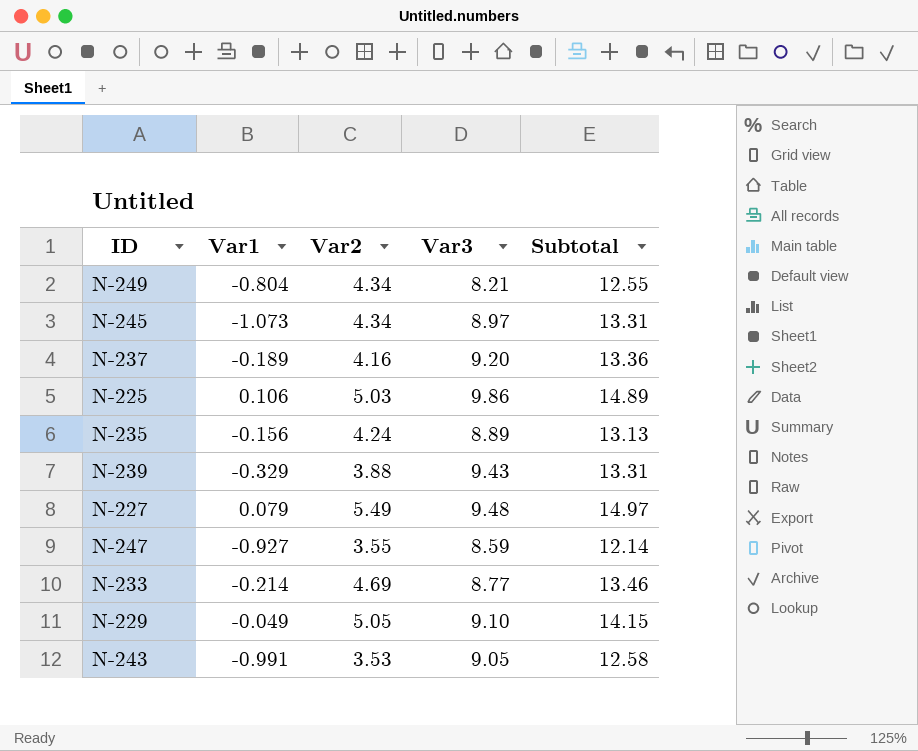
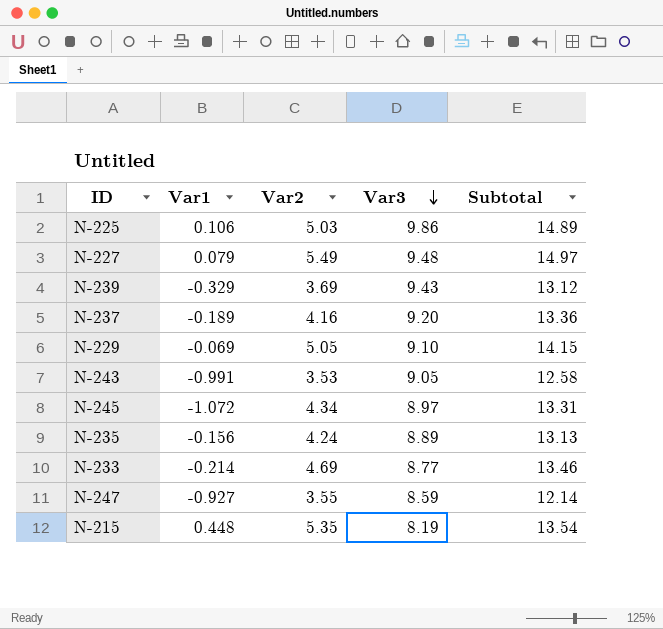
row order: none -> Var3 descending
row N-249: -0.804 | 4.34 | 8.21 | 12.55 -> none
N-239 | Var2: 3.88 -> 3.69
N-239 | Subtotal: 13.31 -> 13.12
N-229 | Var1: -0.049 -> -0.069
N-245 | Var1: -1.073 -> -1.072
row N-215: none -> 0.448 | 5.35 | 8.19 | 13.54

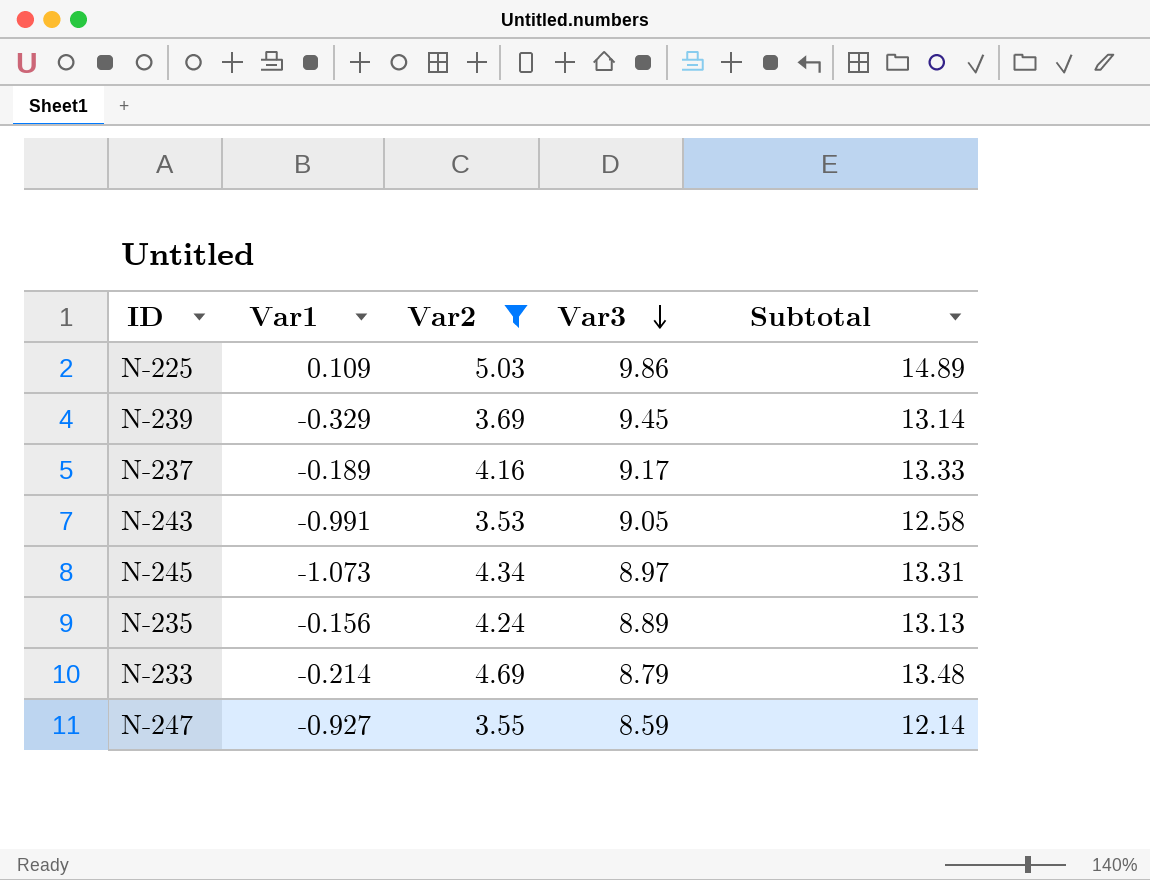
filter: none -> Var2 <= 5.03
N-225 | Var1: 0.106 -> 0.109
N-239 | Var3: 9.43 -> 9.45
N-239 | Subtotal: 13.12 -> 13.14
N-237 | Var3: 9.20 -> 9.17
N-237 | Subtotal: 13.36 -> 13.33
N-245 | Var1: -1.072 -> -1.073
N-233 | Var3: 8.77 -> 8.79
N-233 | Subtotal: 13.46 -> 13.48

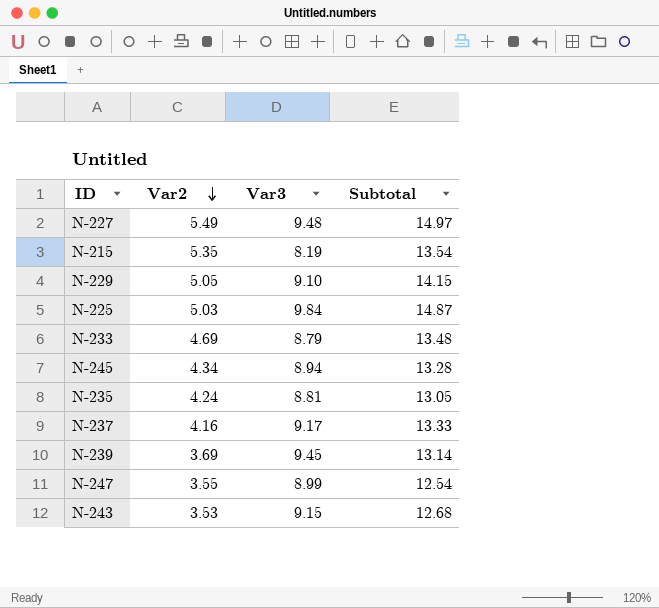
filter: Var2 <= 5.03 -> none
row order: Var3 descending -> Var2 descending
column Var1 | position: 2 -> none
N-225 | Var3: 9.86 -> 9.84
N-225 | Subtotal: 14.89 -> 14.87
N-245 | Var3: 8.97 -> 8.94
N-245 | Subtotal: 13.31 -> 13.28
N-235 | Var3: 8.89 -> 8.81
N-235 | Subtotal: 13.13 -> 13.05
N-247 | Var3: 8.59 -> 8.99
N-247 | Subtotal: 12.14 -> 12.54
N-243 | Var3: 9.05 -> 9.15
N-243 | Subtotal: 12.58 -> 12.68

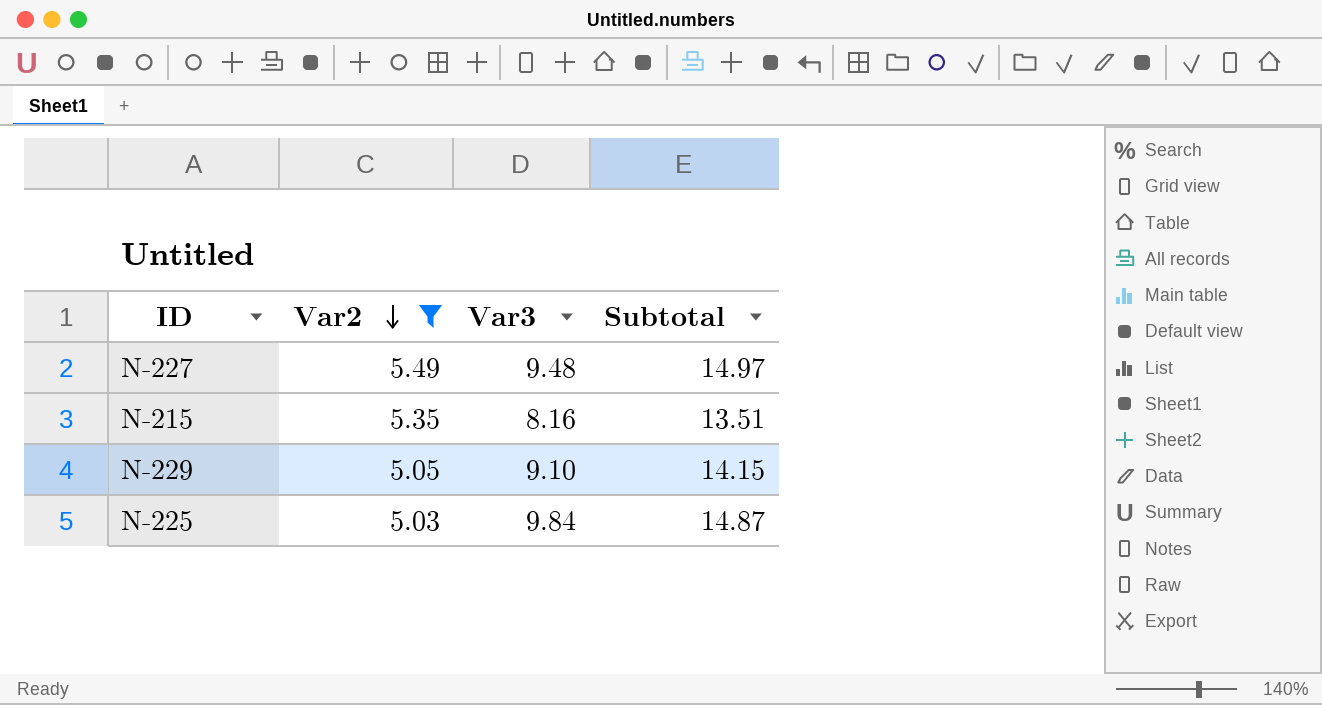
filter: none -> Var2 >= 5.03
N-215 | Var3: 8.19 -> 8.16
N-215 | Subtotal: 13.54 -> 13.51

